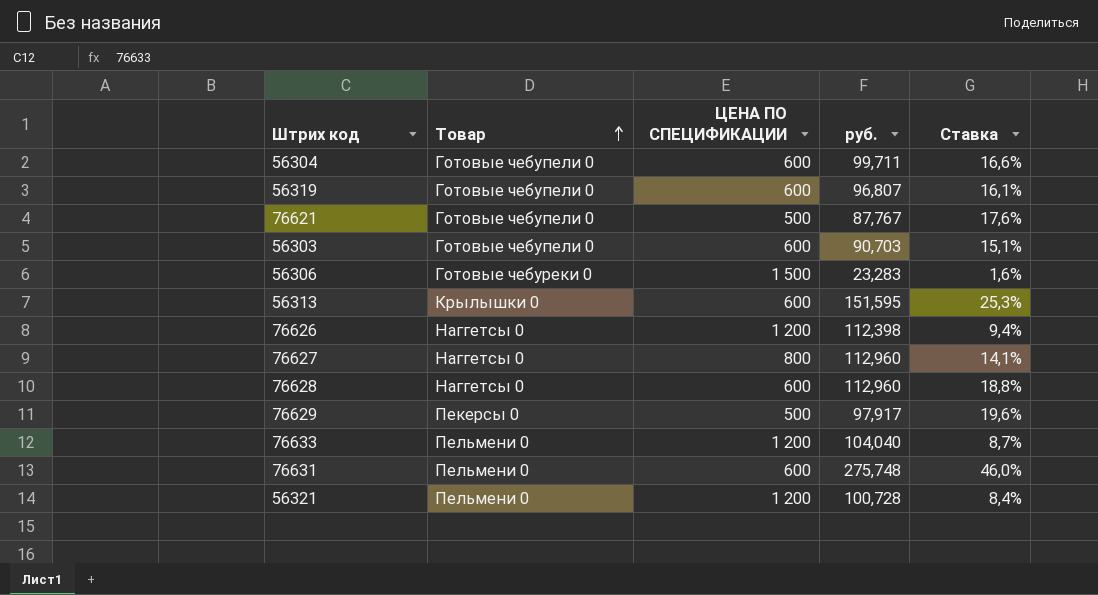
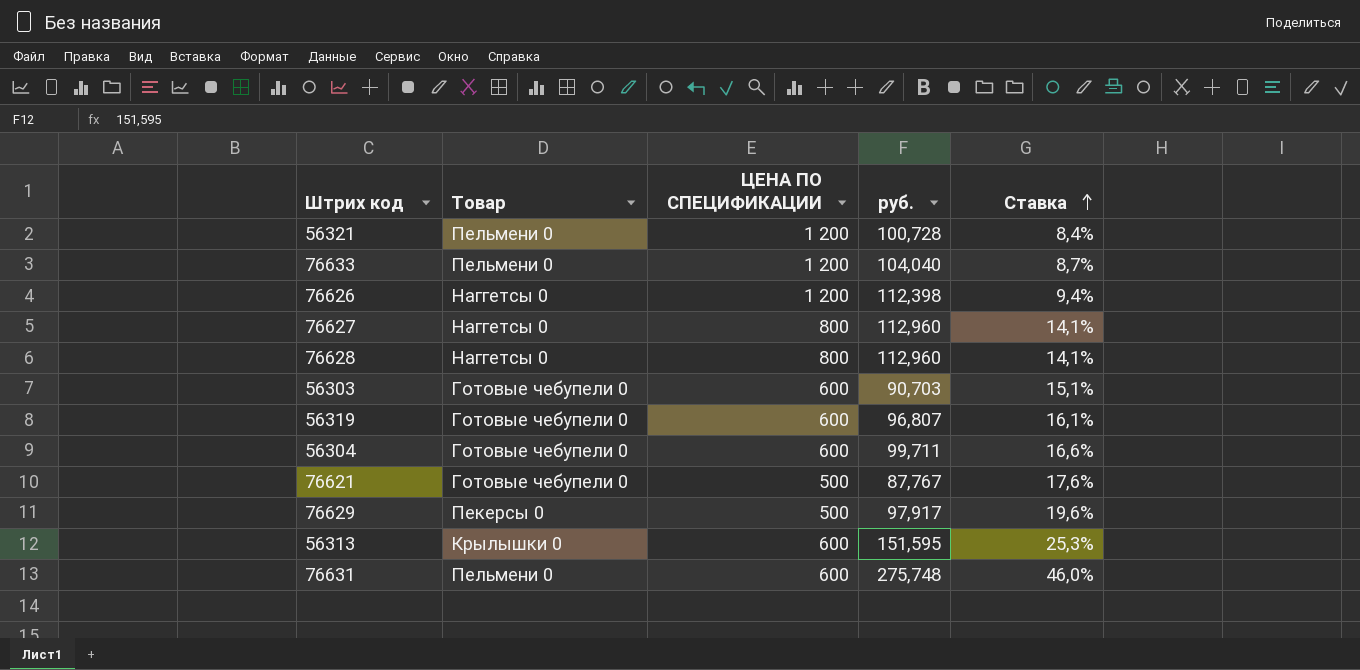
row order: Товар ascending -> Ставка ascending
row 56306: Готовые чебуреки 0 | 1 500 | 23,283 | 1,6% -> none
76628 | ЦЕНА ПО СПЕЦИФИКАЦИИ: 600 -> 800
76628 | Ставка: 18,8% -> 14,1%

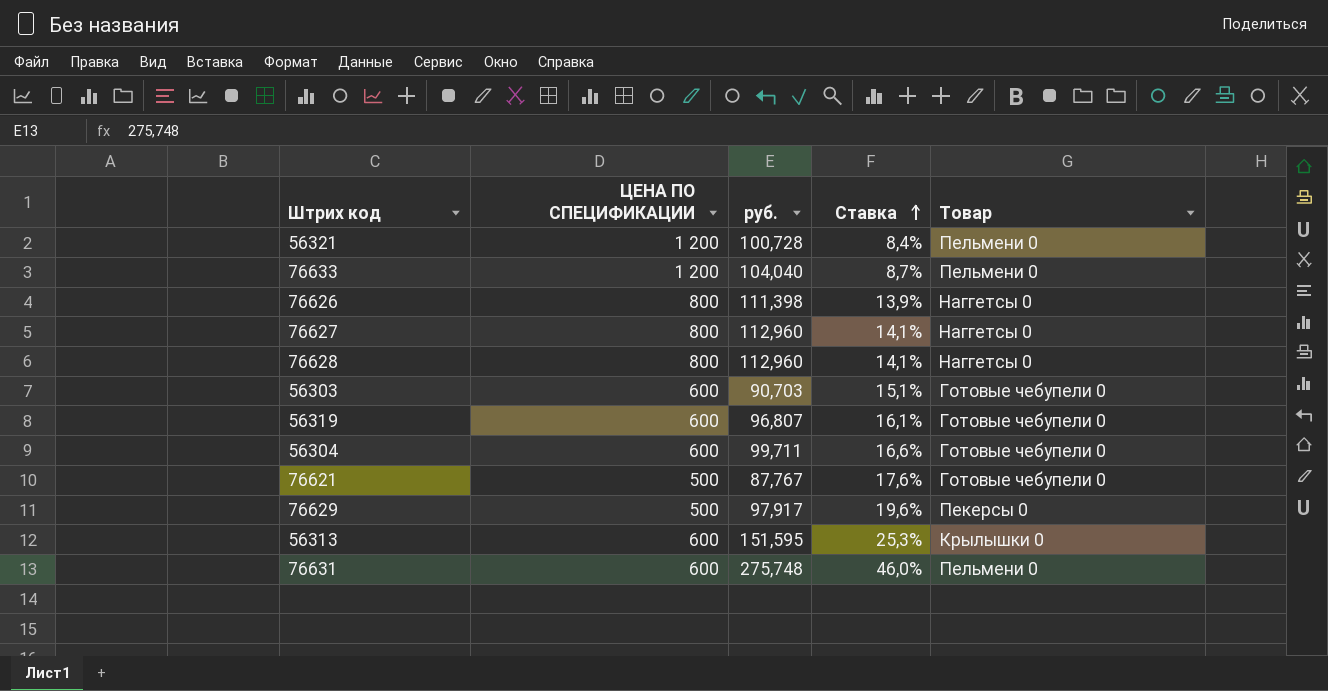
column Товар | position: 2 -> 5
76626 | ЦЕНА ПО СПЕЦИФИКАЦИИ: 1 200 -> 800
76626 | руб.: 112,398 -> 111,398
76626 | Ставка: 9,4% -> 13,9%

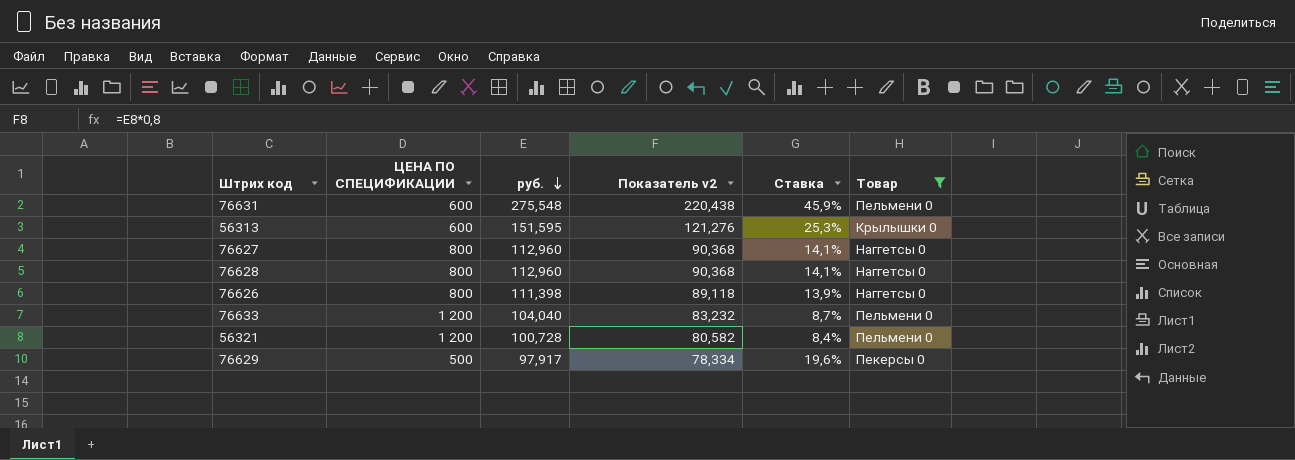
filter: none -> Товар != Готовые чебупели 0
row order: Ставка ascending -> руб. descending
column Показатель v2 | formula: none -> [руб.] * 0,8
76631 | руб.: 275,748 -> 275,548
76631 | Ставка: 46,0% -> 45,9%

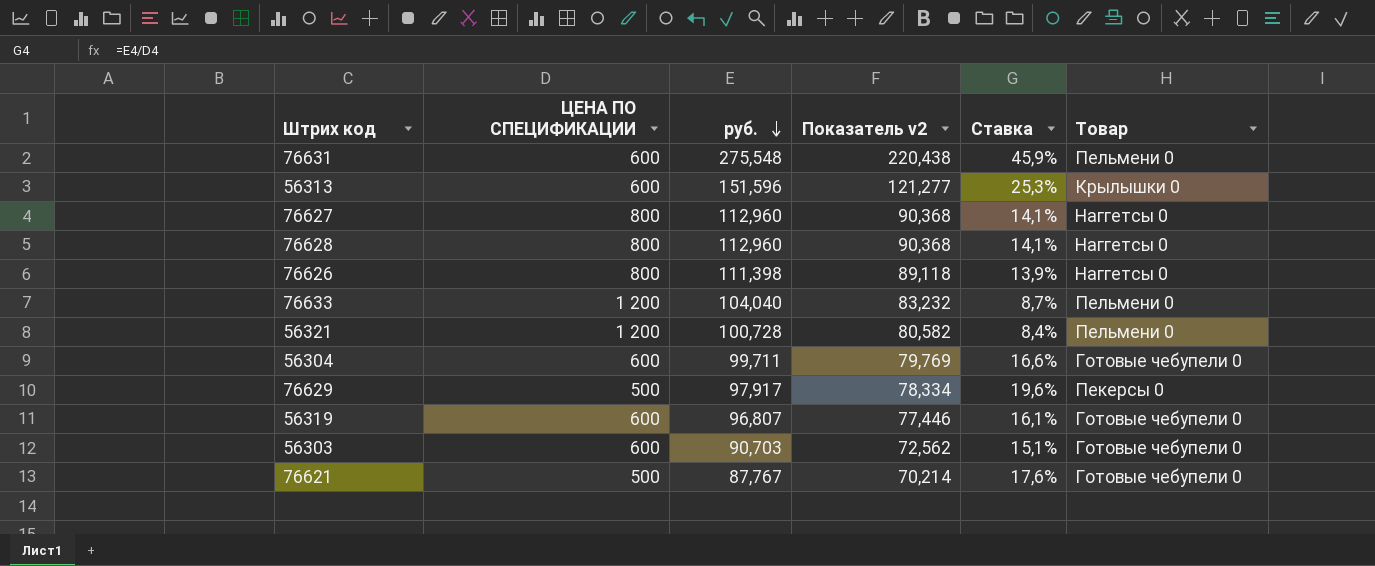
filter: Товар != Готовые чебупели 0 -> none
56313 | руб.: 151,595 -> 151,596
56313 | Показатель v2: 121,276 -> 121,277

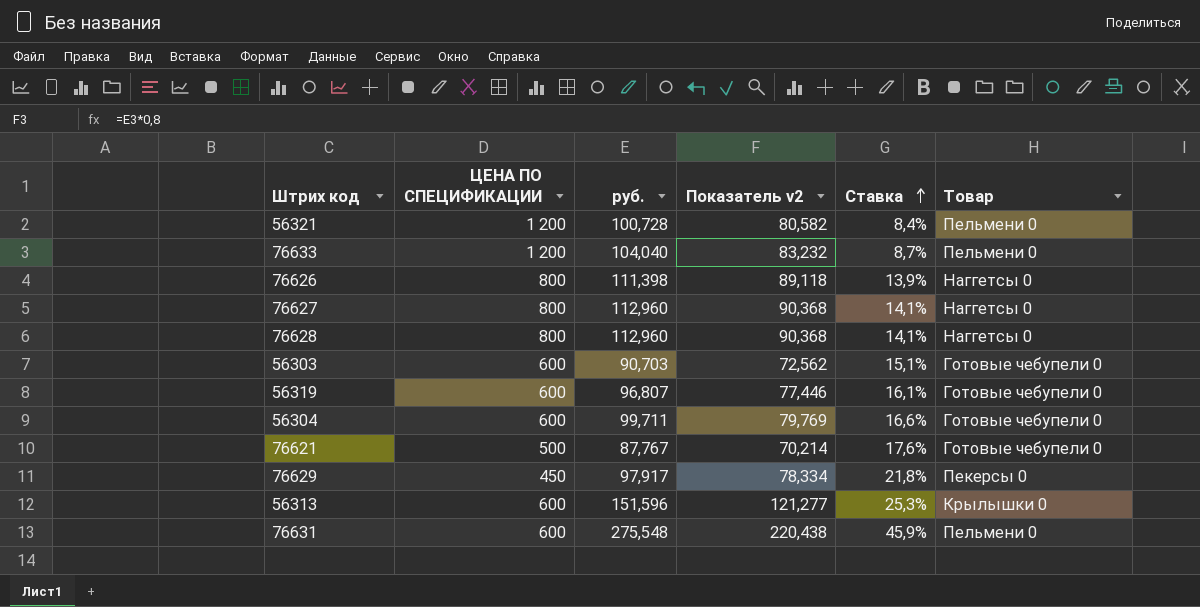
row order: руб. descending -> Ставка ascending
76629 | ЦЕНА ПО СПЕЦИФИКАЦИИ: 500 -> 450
76629 | Ставка: 19,6% -> 21,8%

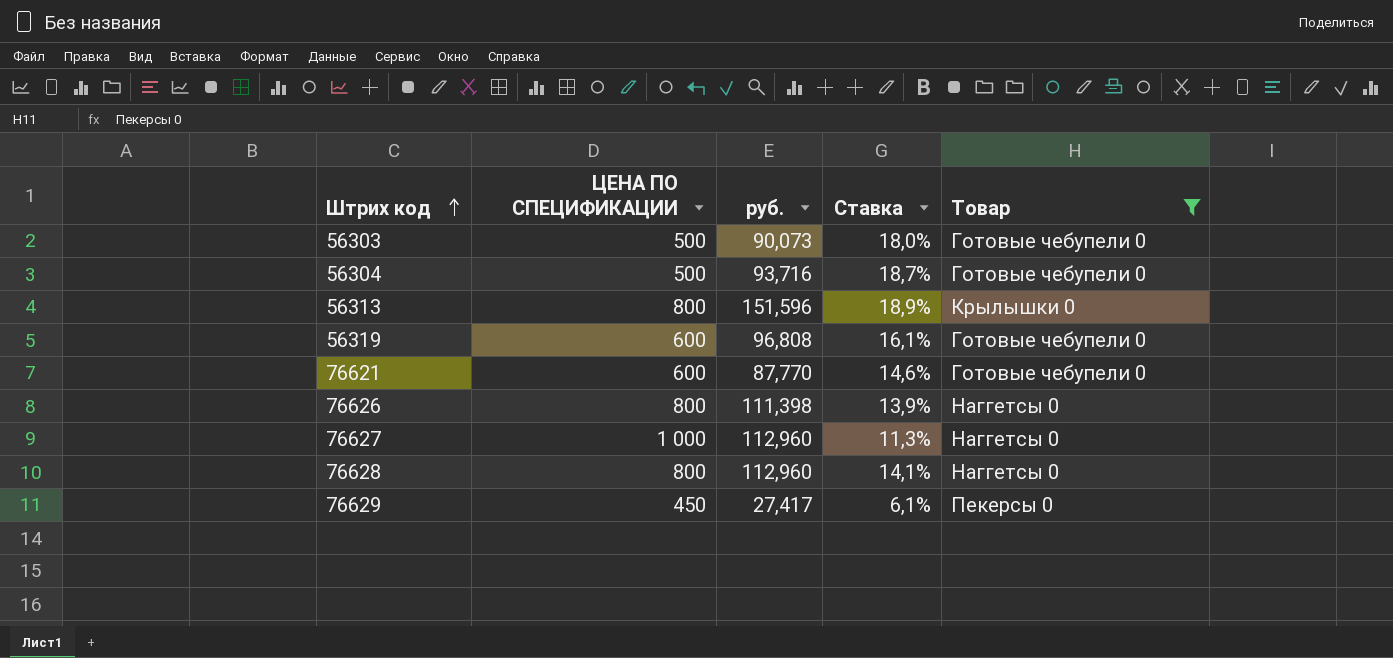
filter: none -> Товар != Пельмени 0
row order: Ставка ascending -> Штрих код ascending
column Показатель v2 | formula: [руб.] * 0,8 -> none
56303 | ЦЕНА ПО СПЕЦИФИКАЦИИ: 600 -> 500
56303 | руб.: 90,703 -> 90,073
56303 | Ставка: 15,1% -> 18,0%
56304 | ЦЕНА ПО СПЕЦИФИКАЦИИ: 600 -> 500
56304 | руб.: 99,711 -> 93,716
56304 | Ставка: 16,6% -> 18,7%
56313 | ЦЕНА ПО СПЕЦИФИКАЦИИ: 600 -> 800
56313 | Ставка: 25,3% -> 18,9%
56319 | руб.: 96,807 -> 96,808
76621 | ЦЕНА ПО СПЕЦИФИКАЦИИ: 500 -> 600
76621 | руб.: 87,767 -> 87,770
76621 | Ставка: 17,6% -> 14,6%
76627 | ЦЕНА ПО СПЕЦИФИКАЦИИ: 800 -> 1 000
76627 | Ставка: 14,1% -> 11,3%
76629 | руб.: 97,917 -> 27,417
76629 | Ставка: 21,8% -> 6,1%

